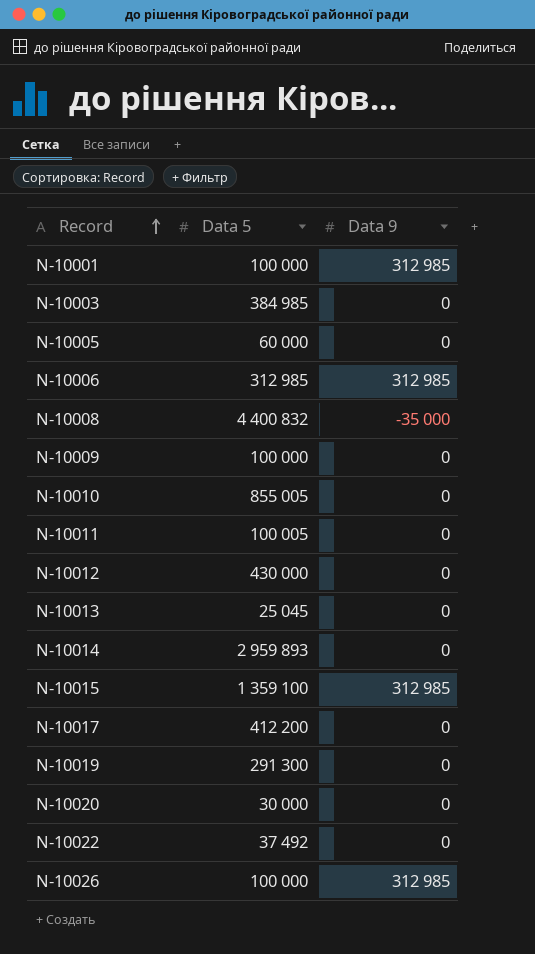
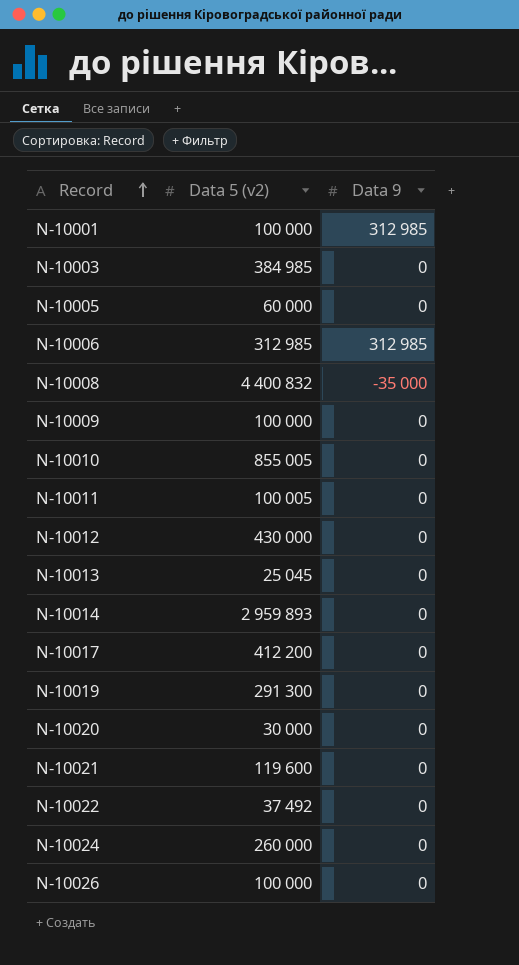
column name: Data 5 -> Data 5 (v2)
row N-10015: 1 359 100 | 312 985 -> none
row N-10021: none -> 119 600 | 0
row N-10024: none -> 260 000 | 0
N-10026 | Data 9: 312 985 -> 0

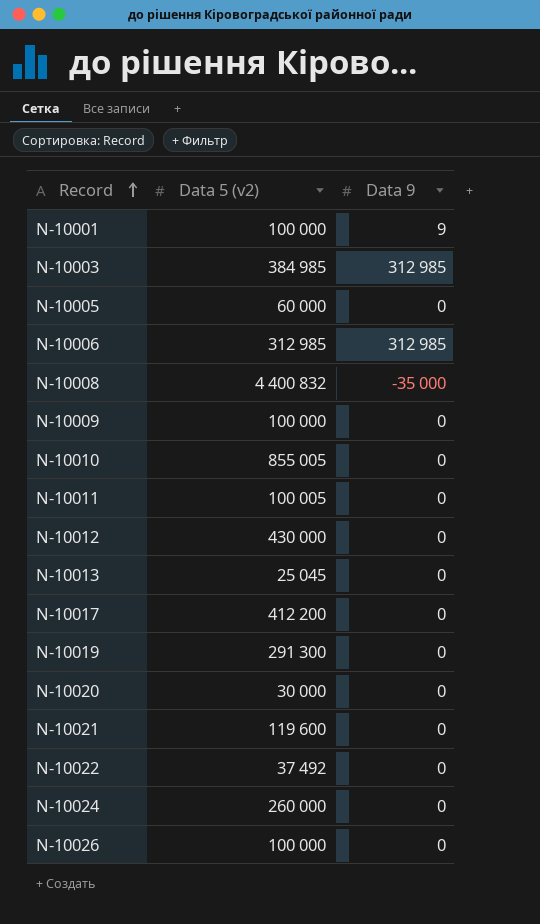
row N-10014: 2 959 893 | 0 -> none
N-10001 | Data 9: 312 985 -> 9
N-10003 | Data 9: 0 -> 312 985

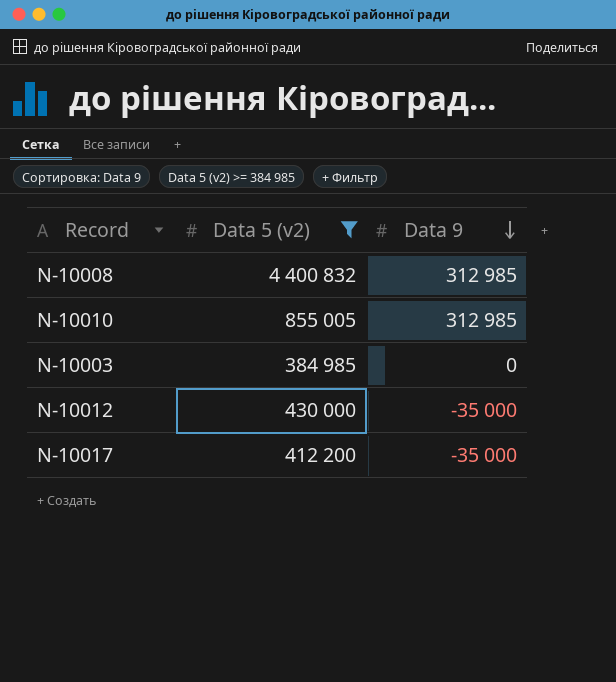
filter: none -> Data 5 (v2) >= 384 985
row order: Record ascending -> Data 9 descending
N-10008 | Data 9: -35 000 -> 312 985
N-10010 | Data 9: 0 -> 312 985
N-10003 | Data 9: 312 985 -> 0
N-10012 | Data 9: 0 -> -35 000
N-10017 | Data 9: 0 -> -35 000

